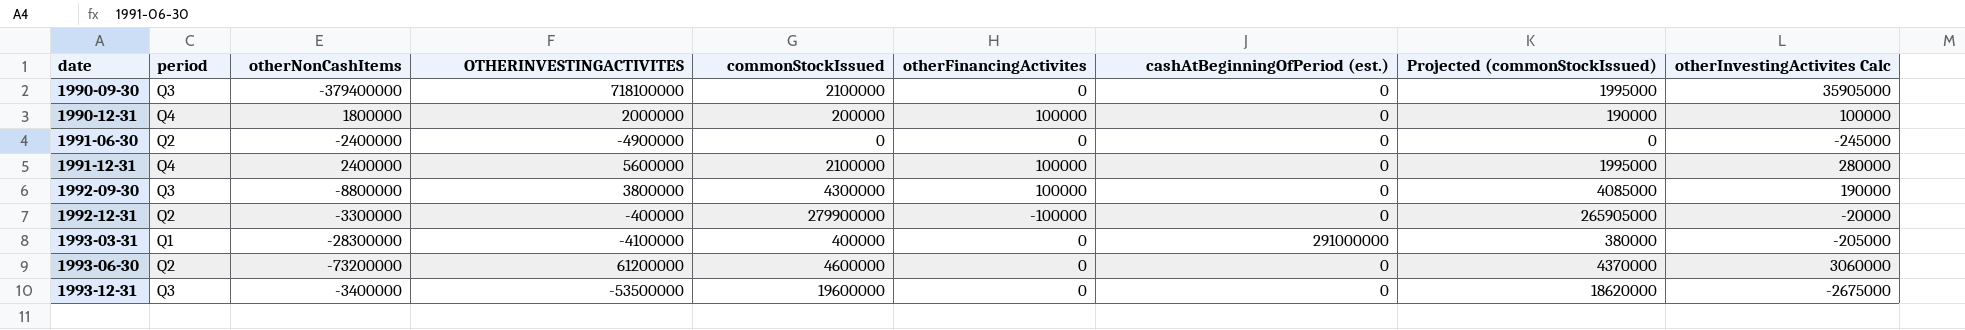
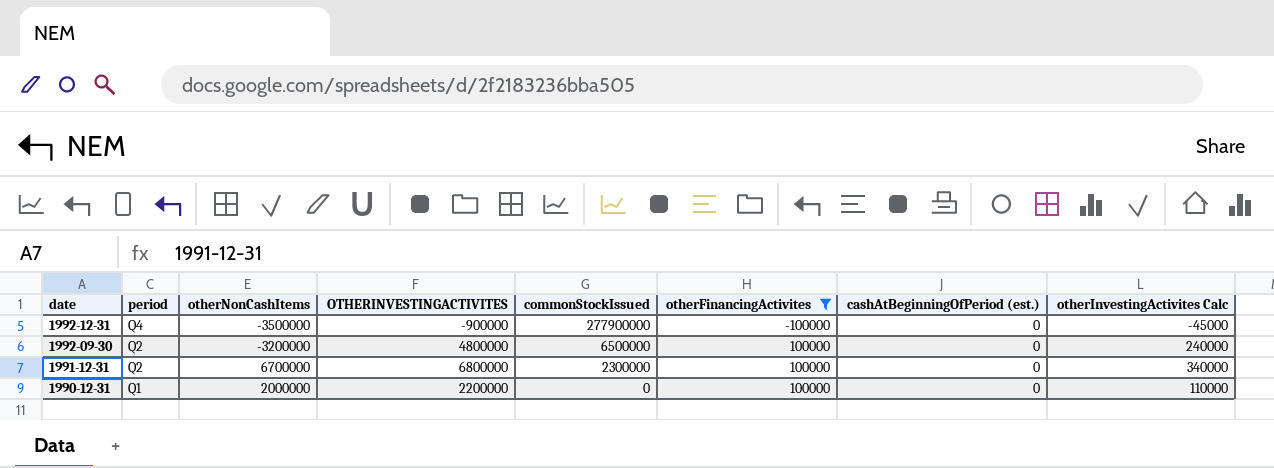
filter: none -> otherFinancingActivites != 0
row order: date ascending -> date descending
column Projected (commonStockIssued) | formula: [commonStockIssued] * 0.95 -> none
1992-12-31 | period: Q2 -> Q4
1992-12-31 | otherNonCashItems: -3300000 -> -3500000
1992-12-31 | OTHERINVESTINGACTIVITES: -400000 -> -900000
1992-12-31 | commonStockIssued: 279900000 -> 277900000
1992-12-31 | otherInvestingActivites Calc: -20000 -> -45000
1992-09-30 | period: Q3 -> Q2
1992-09-30 | otherNonCashItems: -8800000 -> -3200000
1992-09-30 | OTHERINVESTINGACTIVITES: 3800000 -> 4800000
1992-09-30 | commonStockIssued: 4300000 -> 6500000
1992-09-30 | otherInvestingActivites Calc: 190000 -> 240000
1991-12-31 | period: Q4 -> Q2
1991-12-31 | otherNonCashItems: 2400000 -> 6700000
1991-12-31 | OTHERINVESTINGACTIVITES: 5600000 -> 6800000
1991-12-31 | commonStockIssued: 2100000 -> 2300000
1991-12-31 | otherInvestingActivites Calc: 280000 -> 340000
1990-12-31 | period: Q4 -> Q1
1990-12-31 | otherNonCashItems: 1800000 -> 2000000
1990-12-31 | OTHERINVESTINGACTIVITES: 2000000 -> 2200000
1990-12-31 | commonStockIssued: 200000 -> 0
1990-12-31 | otherInvestingActivites Calc: 100000 -> 110000

